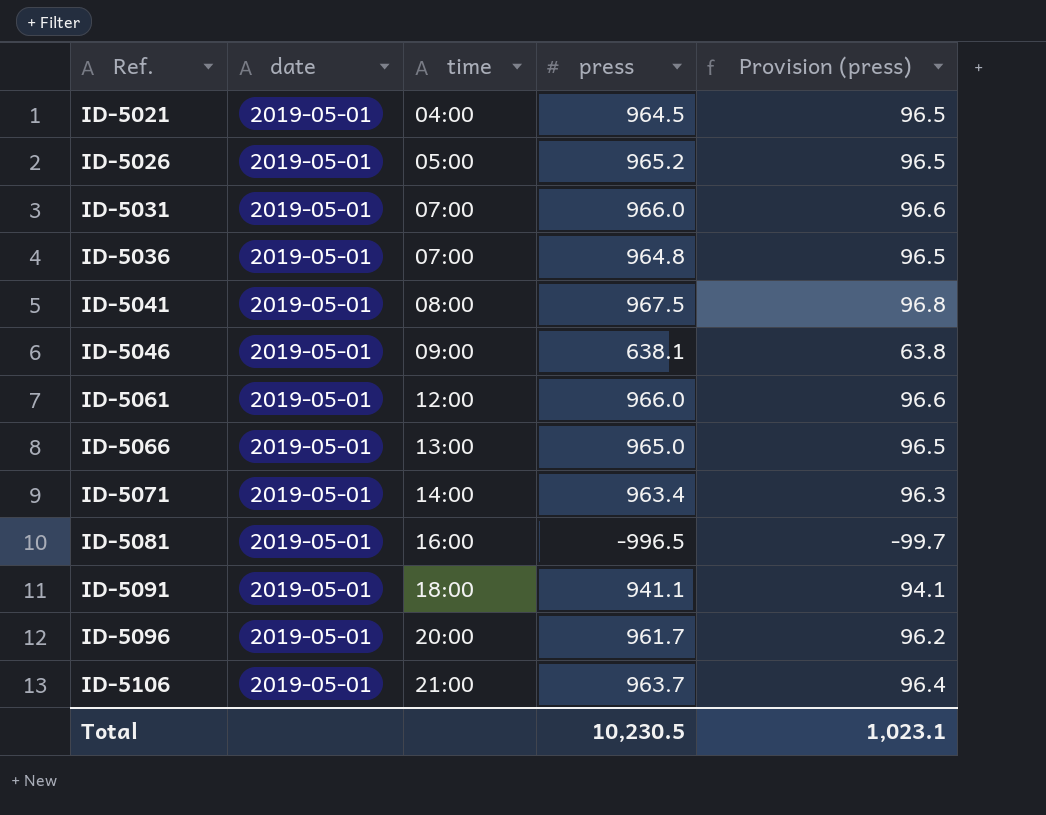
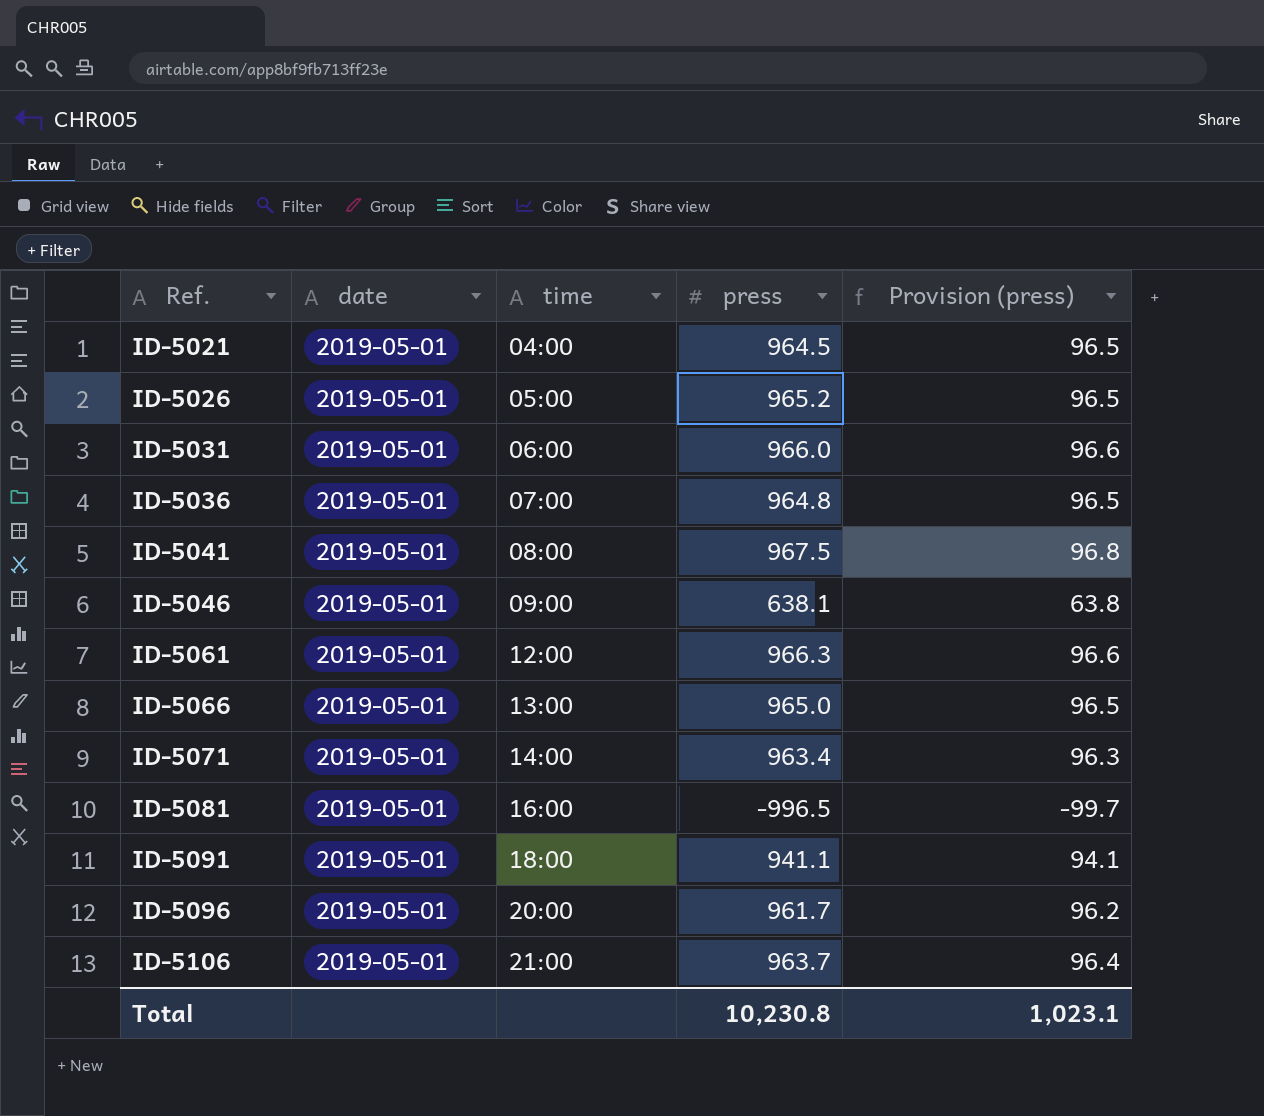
ID-5031 | time: 07:00 -> 06:00
ID-5061 | press: 966.0 -> 966.3
Total | press: 10,230.5 -> 10,230.8

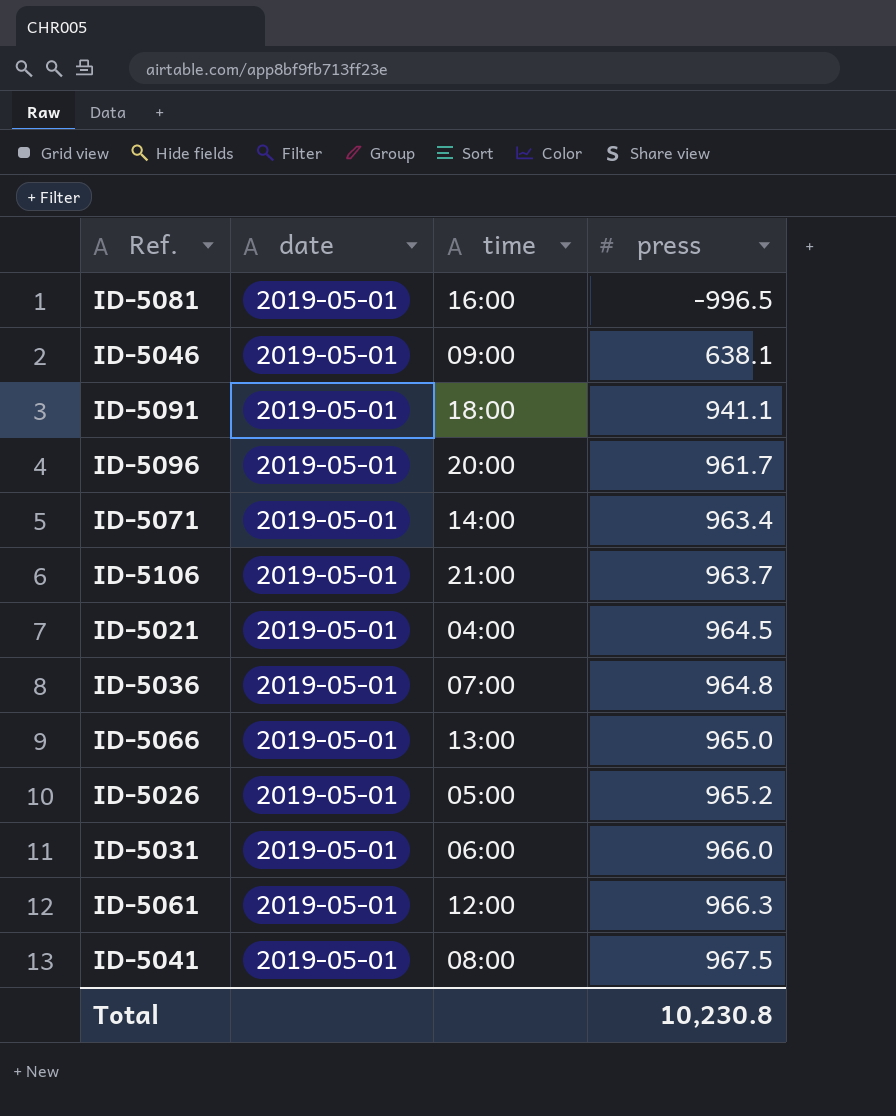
row order: Ref. ascending -> press ascending
column Provision (press) | formula: [press] * 0.1 -> none

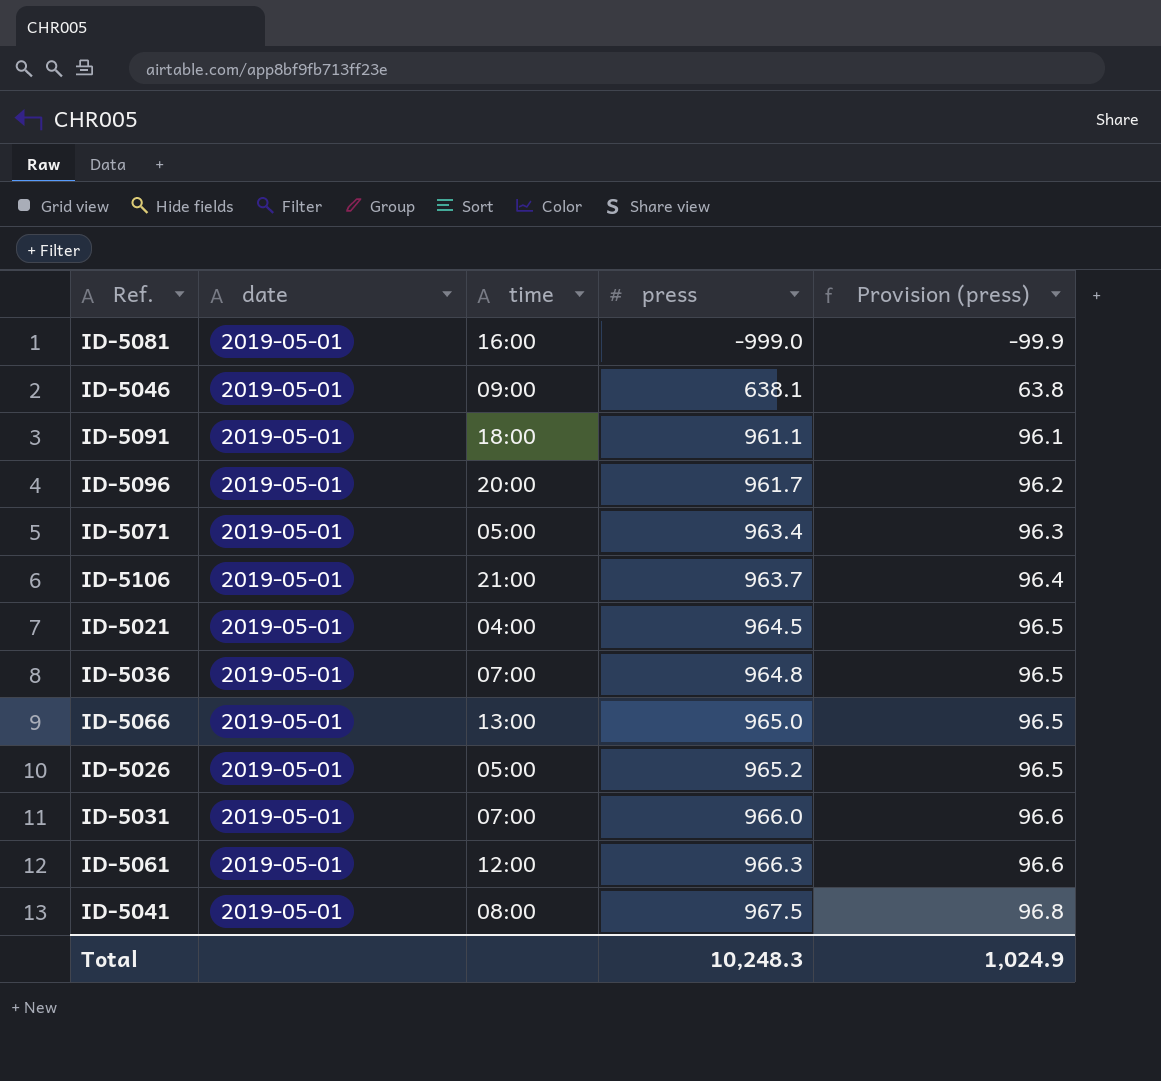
column Provision (press) | formula: none -> [press] * 0.1
ID-5081 | press: -996.5 -> -999.0
ID-5091 | press: 941.1 -> 961.1
ID-5071 | time: 14:00 -> 05:00
ID-5031 | time: 06:00 -> 07:00
Total | press: 10,230.8 -> 10,248.3

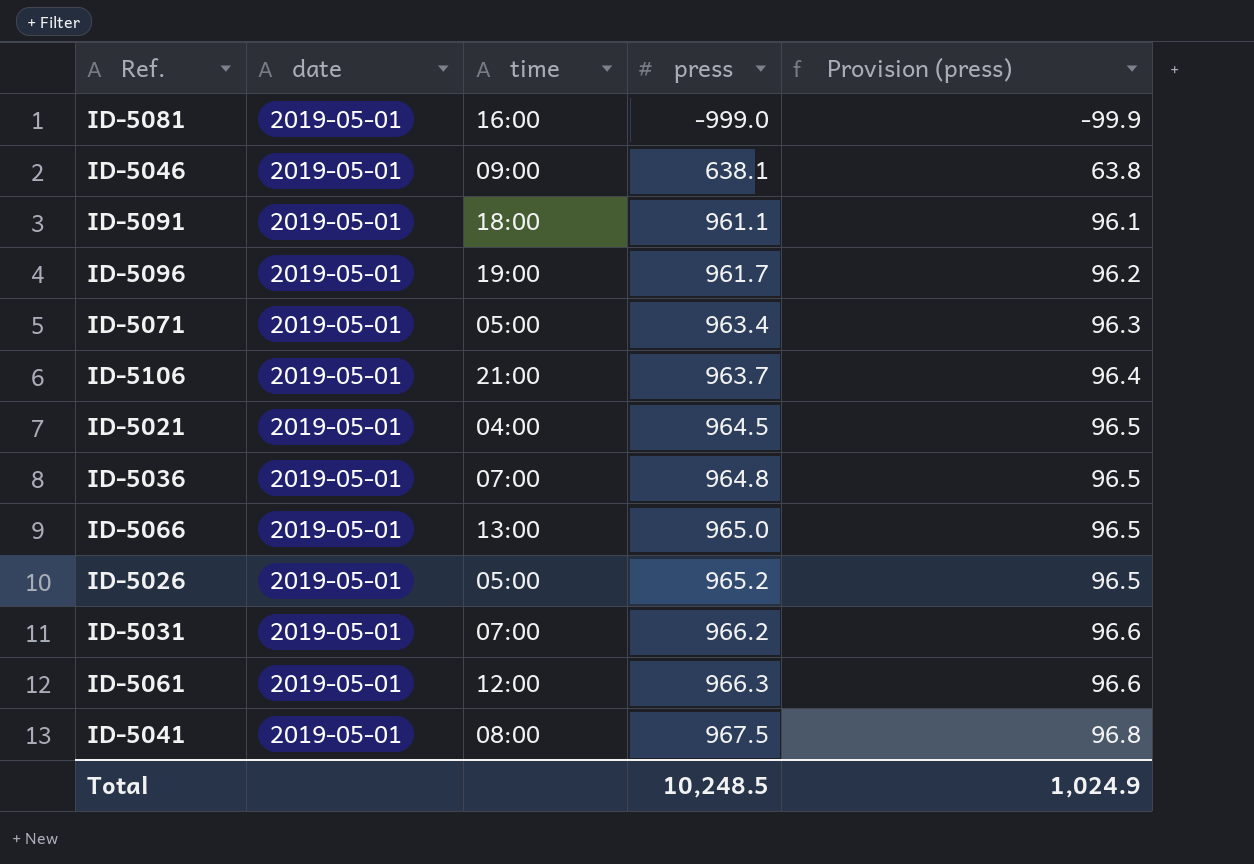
ID-5096 | time: 20:00 -> 19:00
ID-5031 | press: 966.0 -> 966.2
Total | press: 10,248.3 -> 10,248.5

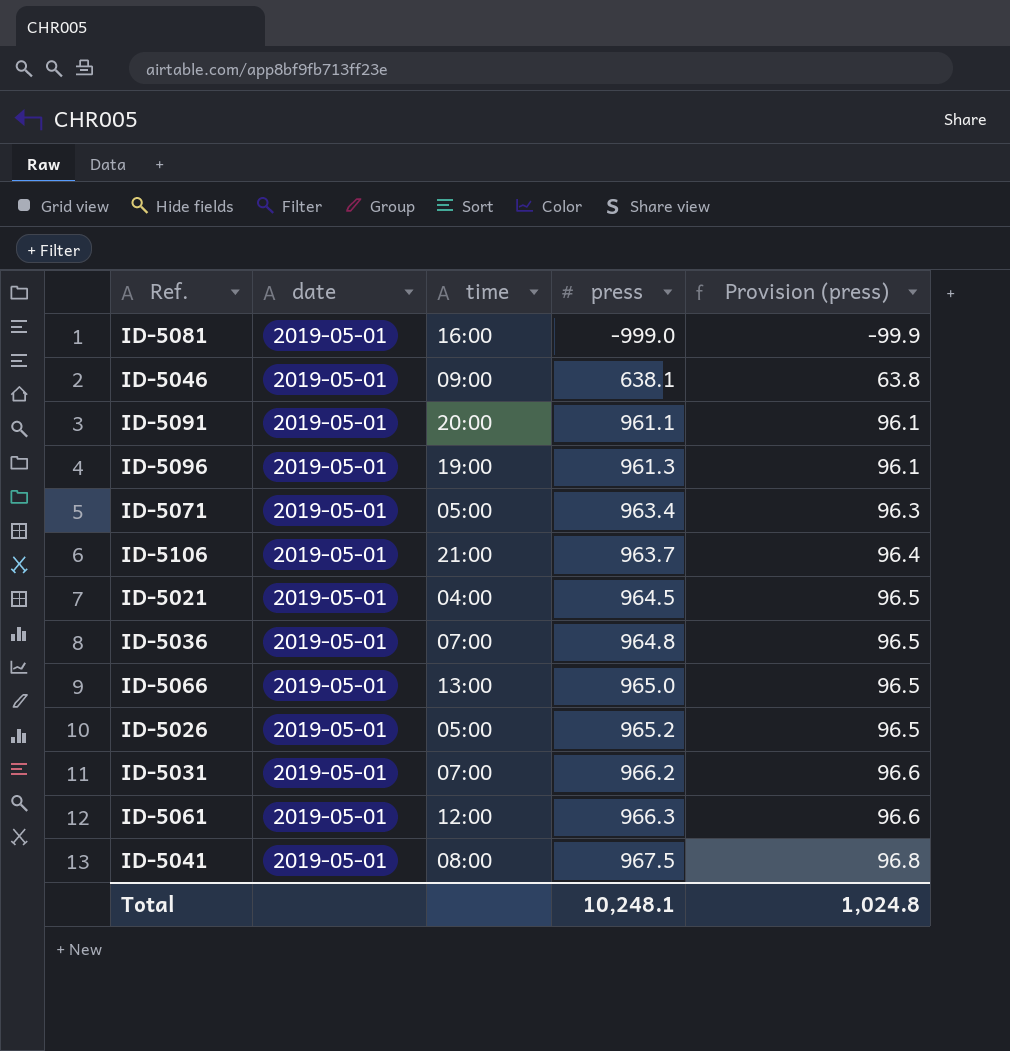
ID-5091 | time: 18:00 -> 20:00
ID-5096 | press: 961.7 -> 961.3
ID-5096 | Provision (press): 96.2 -> 96.1
Total | press: 10,248.5 -> 10,248.1
Total | Provision (press): 1,024.9 -> 1,024.8

